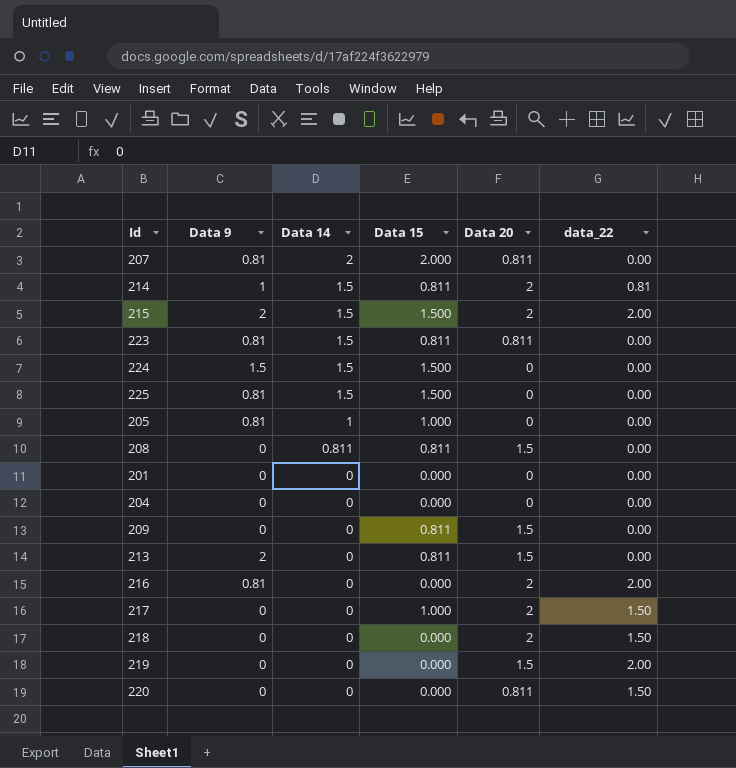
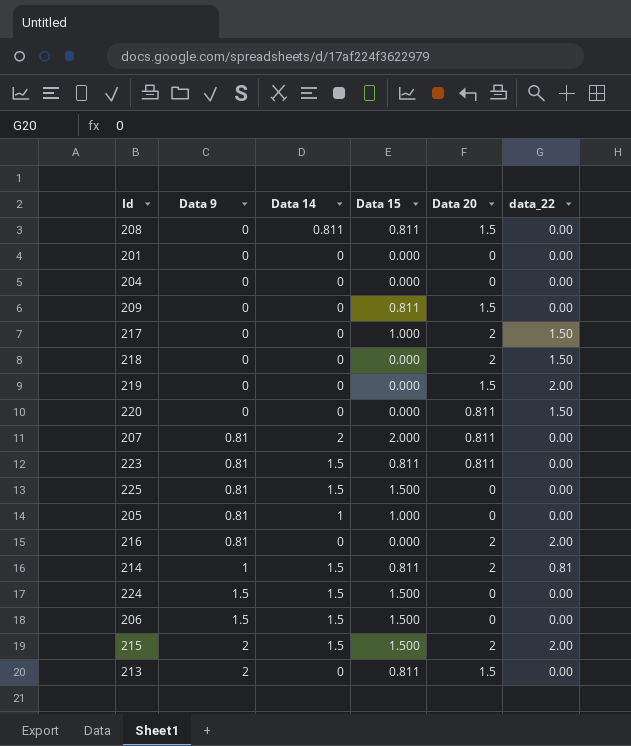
row order: Data 14 descending -> Data 9 ascending
row 206: none -> 1.5 | 1.5 | 1.500 | 0 | 0.00

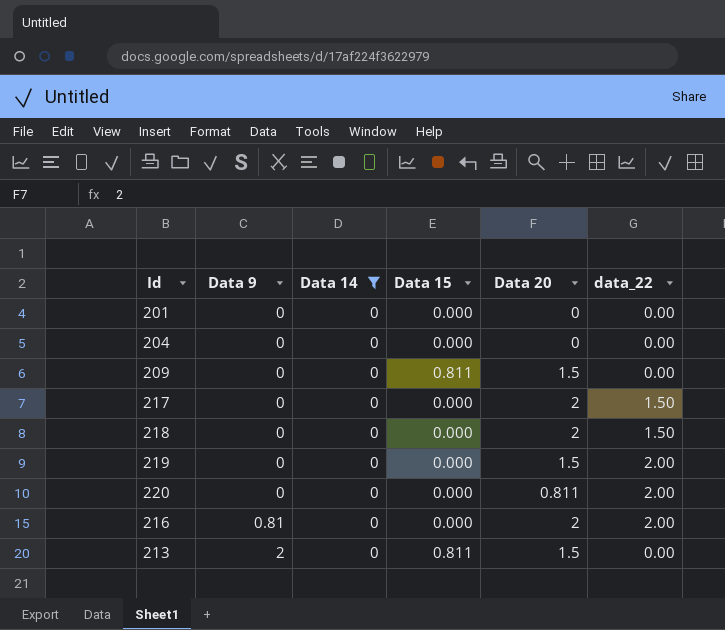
filter: none -> Data 14 = 0
217 | Data 15: 1.000 -> 0.000
220 | data_22: 1.50 -> 2.00

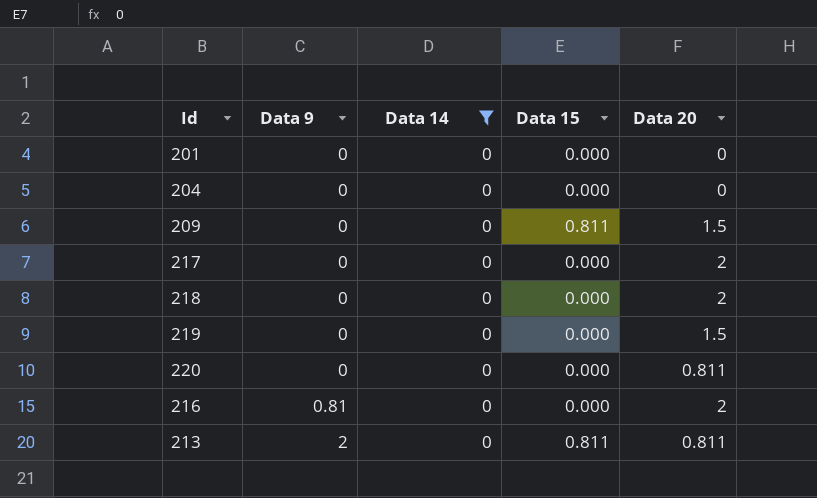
column data_22 | position: 6 -> none
213 | Data 20: 1.5 -> 0.811

